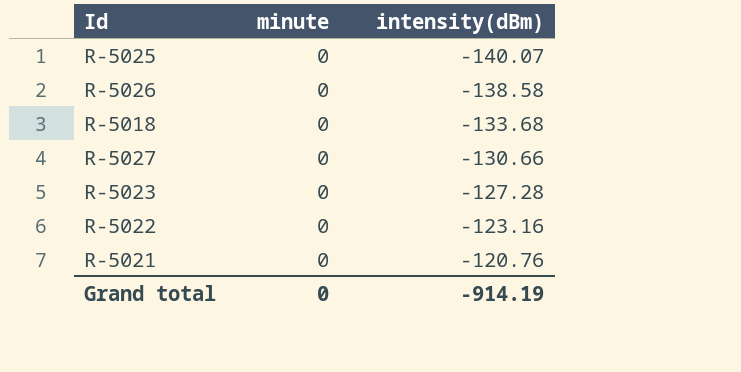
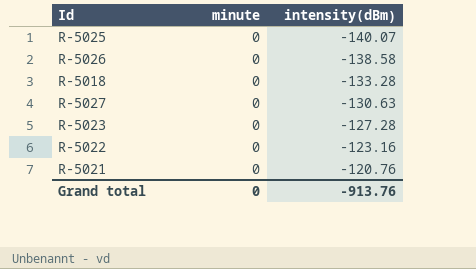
R-5018 | intensity(dBm): -133.68 -> -133.28
R-5027 | intensity(dBm): -130.66 -> -130.63
Grand total | intensity(dBm): -914.19 -> -913.76

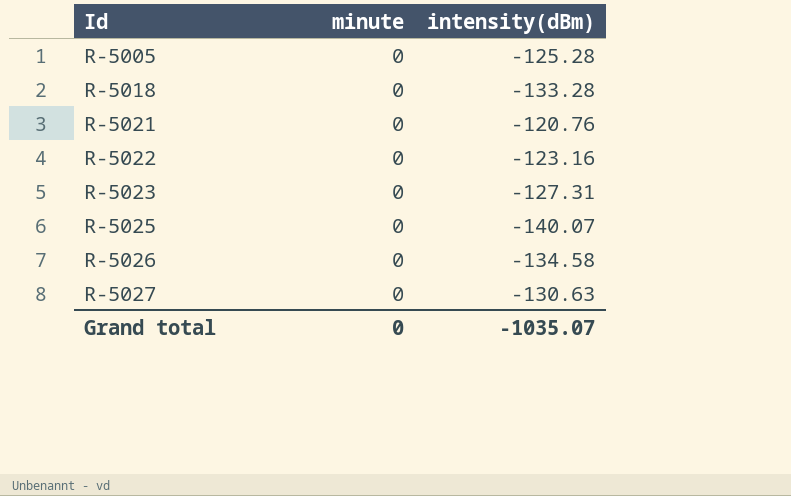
row order: intensity(dBm) ascending -> Id ascending
row R-5005: none -> 0 | -125.28
R-5023 | intensity(dBm): -127.28 -> -127.31
R-5026 | intensity(dBm): -138.58 -> -134.58
Grand total | intensity(dBm): -913.76 -> -1035.07

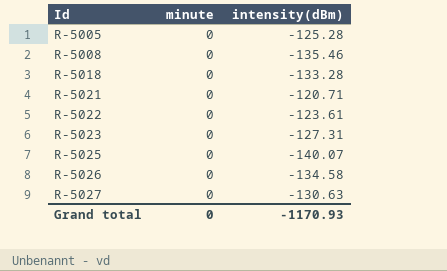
row R-5008: none -> 0 | -135.46
R-5021 | intensity(dBm): -120.76 -> -120.71
R-5022 | intensity(dBm): -123.16 -> -123.61
Grand total | intensity(dBm): -1035.07 -> -1170.93

